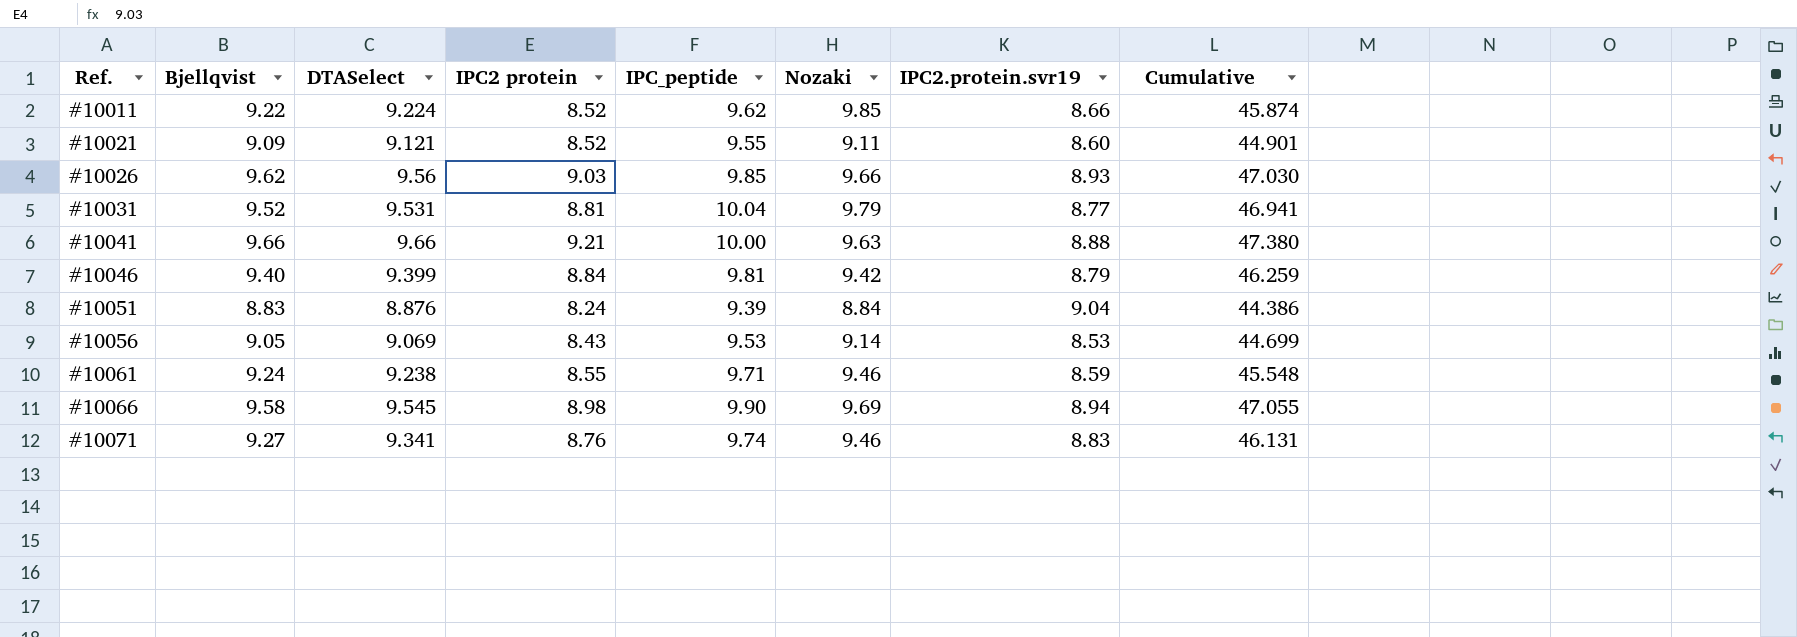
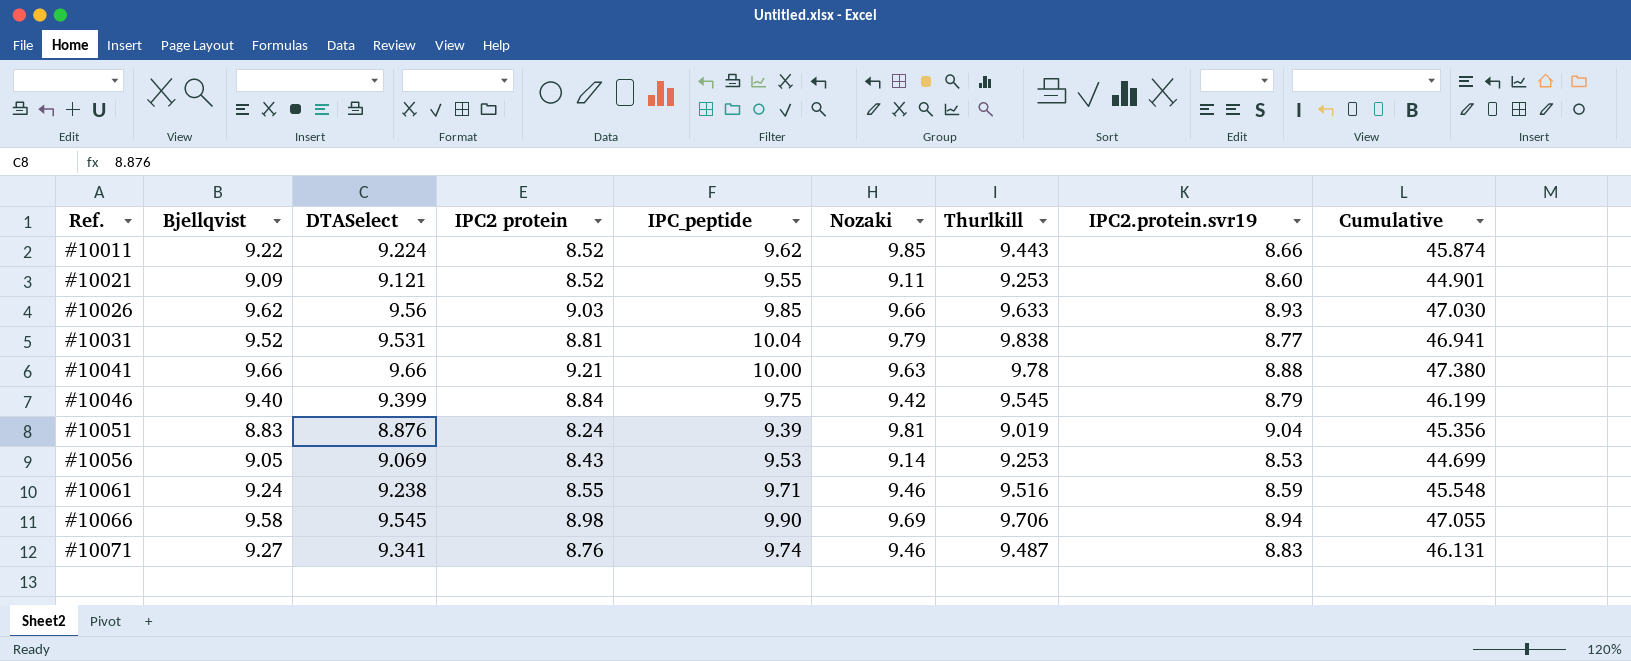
column Thurlkill | position: none -> 7
#10046 | IPC_peptide: 9.81 -> 9.75
#10046 | Cumulative: 46.259 -> 46.199
#10051 | Nozaki: 8.84 -> 9.81
#10051 | Cumulative: 44.386 -> 45.356

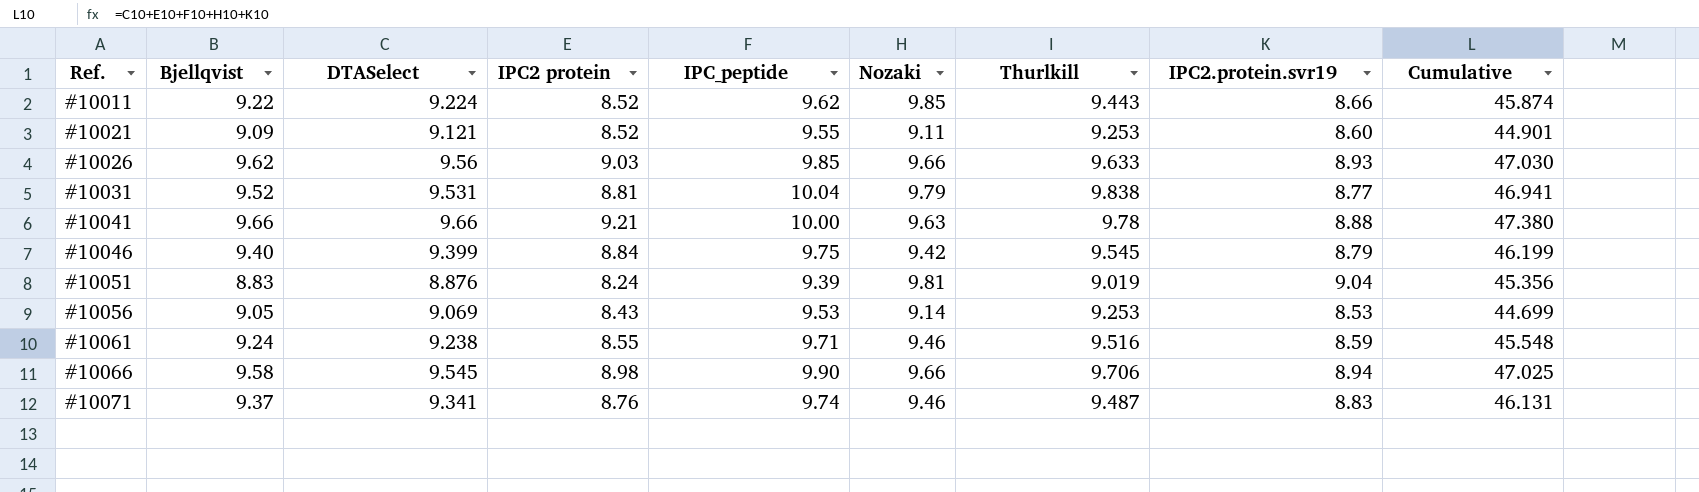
#10066 | Nozaki: 9.69 -> 9.66
#10066 | Cumulative: 47.055 -> 47.025
#10071 | Bjellqvist: 9.27 -> 9.37

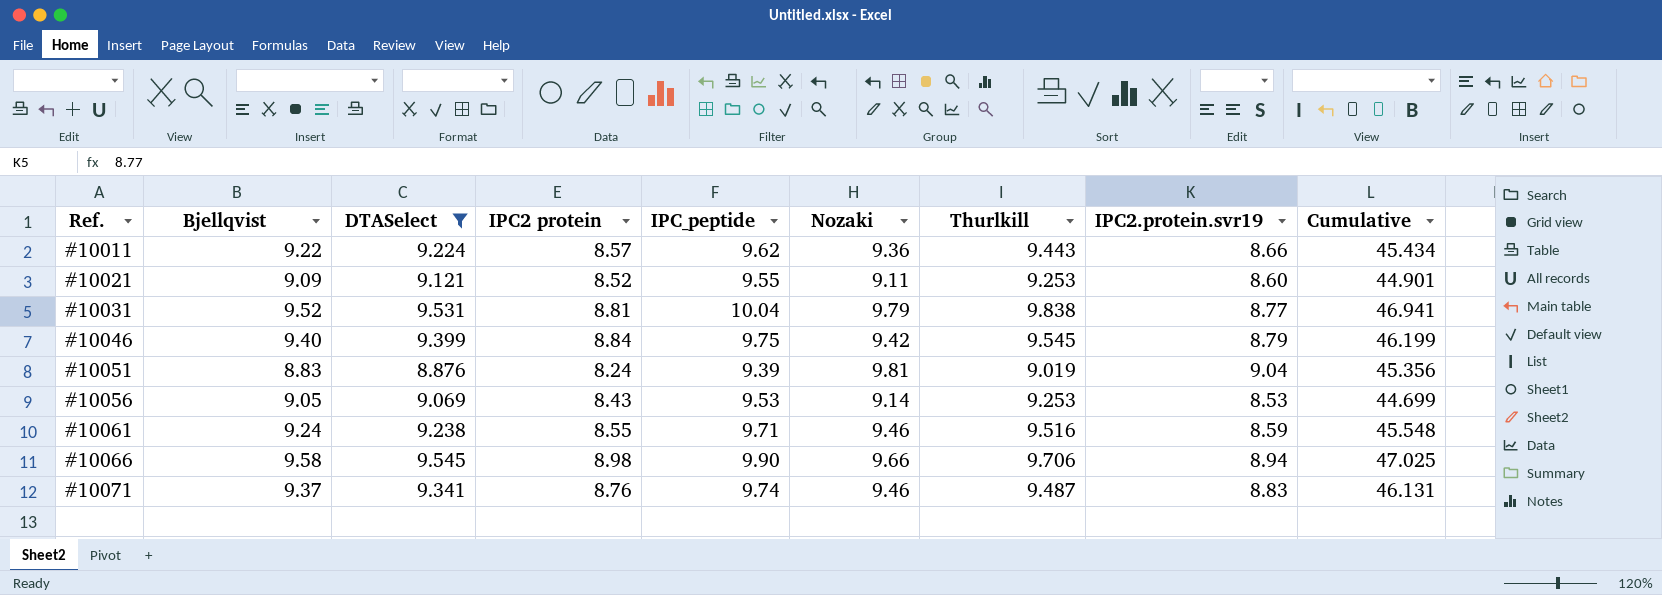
filter: none -> DTASelect <= 9.545
#10011 | IPC2 protein: 8.52 -> 8.57
#10011 | Nozaki: 9.85 -> 9.36
#10011 | Cumulative: 45.874 -> 45.434

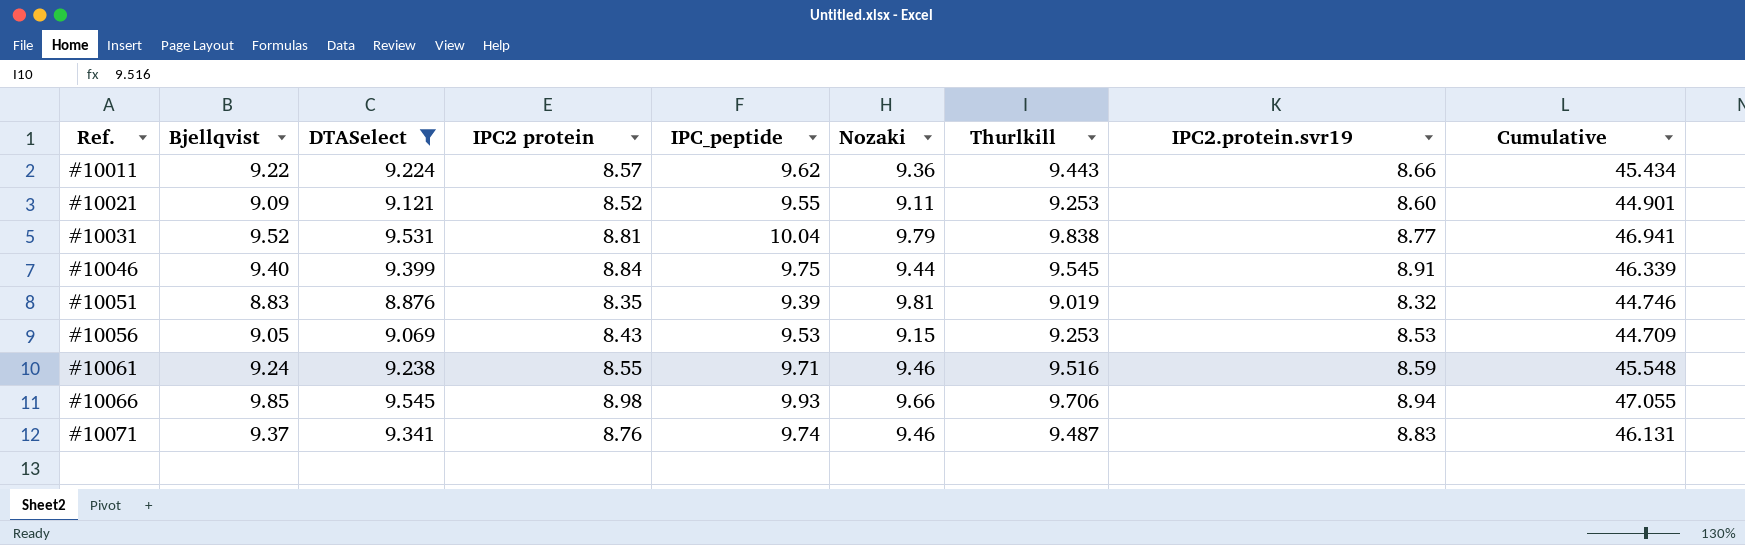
#10046 | Nozaki: 9.42 -> 9.44
#10046 | IPC2.protein.svr19: 8.79 -> 8.91
#10046 | Cumulative: 46.199 -> 46.339
#10051 | IPC2 protein: 8.24 -> 8.35
#10051 | IPC2.protein.svr19: 9.04 -> 8.32
#10051 | Cumulative: 45.356 -> 44.746
#10056 | Nozaki: 9.14 -> 9.15
#10056 | Cumulative: 44.699 -> 44.709
#10066 | Bjellqvist: 9.58 -> 9.85
#10066 | IPC_peptide: 9.90 -> 9.93
#10066 | Cumulative: 47.025 -> 47.055

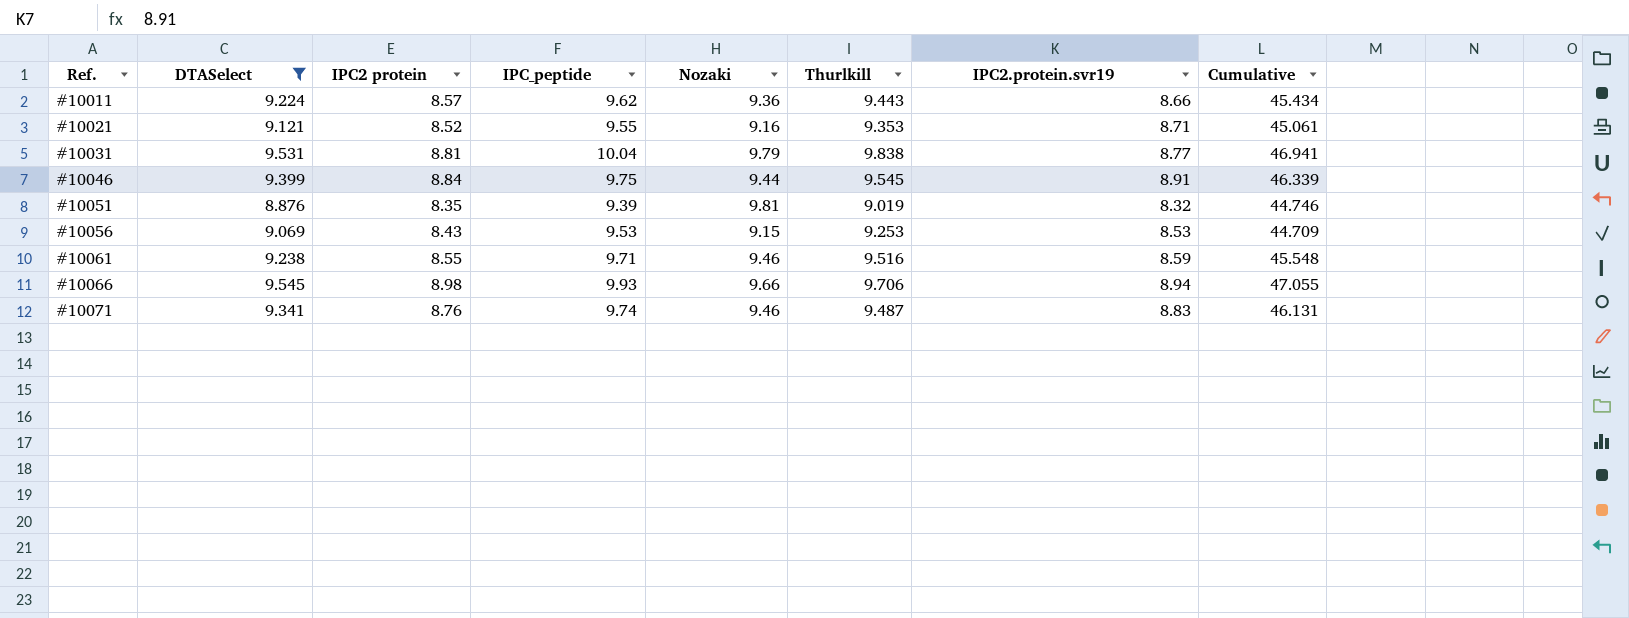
column Bjellqvist | position: 2 -> none
#10021 | Nozaki: 9.11 -> 9.16
#10021 | Thurlkill: 9.253 -> 9.353
#10021 | IPC2.protein.svr19: 8.60 -> 8.71
#10021 | Cumulative: 44.901 -> 45.061

